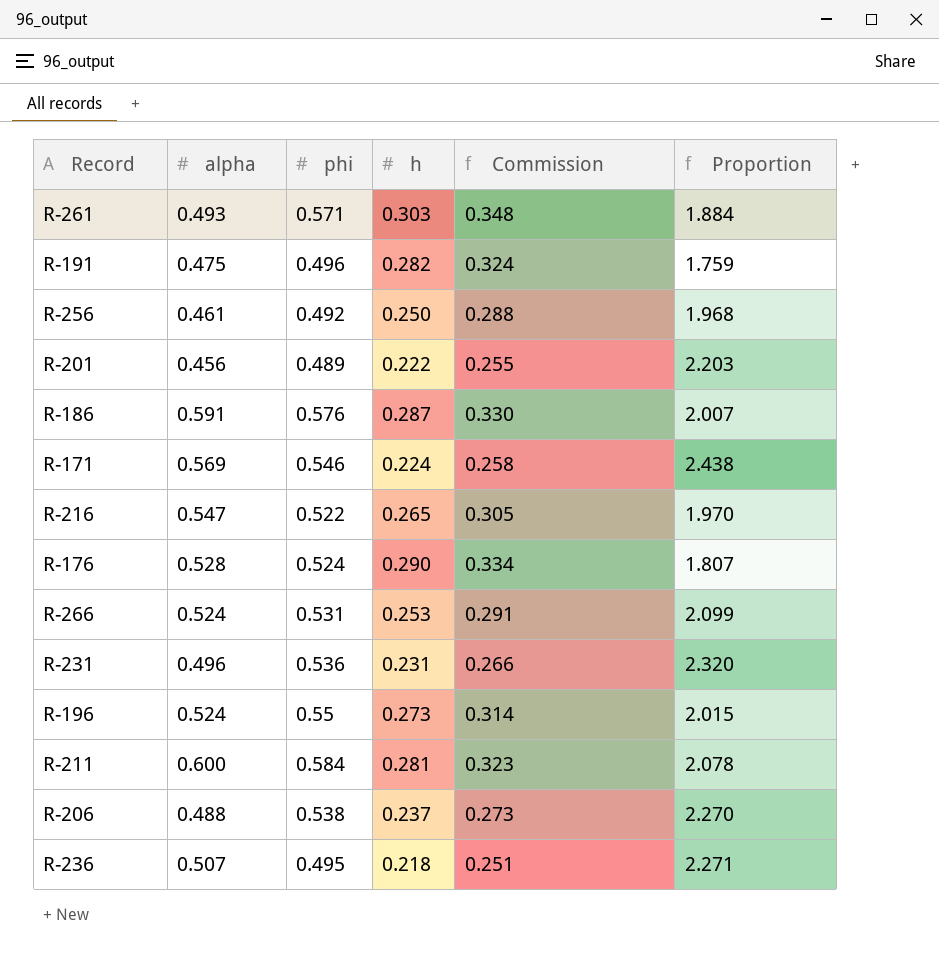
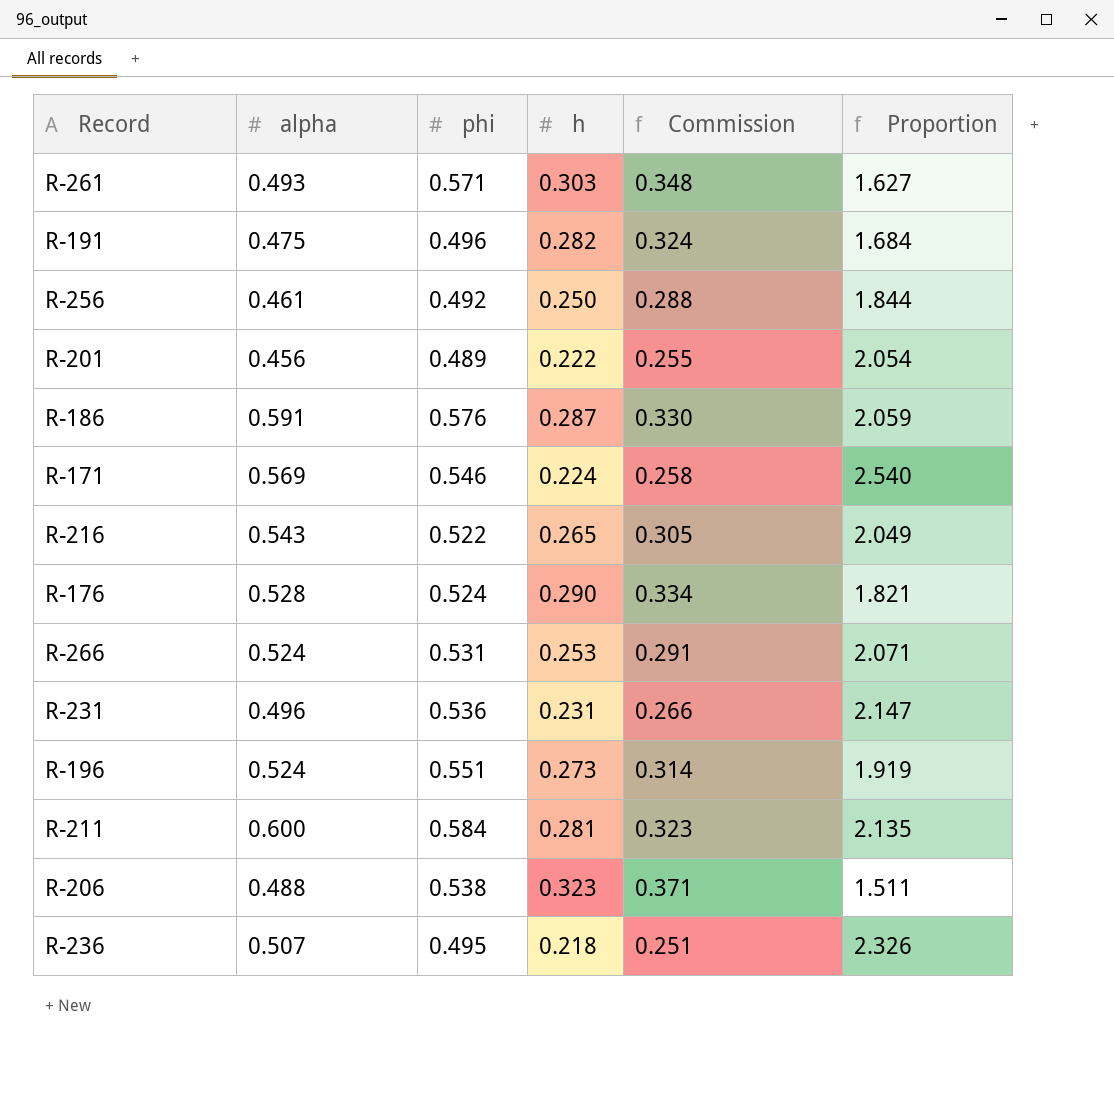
column Proportion | formula: [phi] / [h] -> [alpha] / [h]
R-216 | alpha: 0.547 -> 0.543
R-196 | phi: 0.55 -> 0.551
R-206 | h: 0.237 -> 0.323
R-206 | Commission: 0.273 -> 0.371

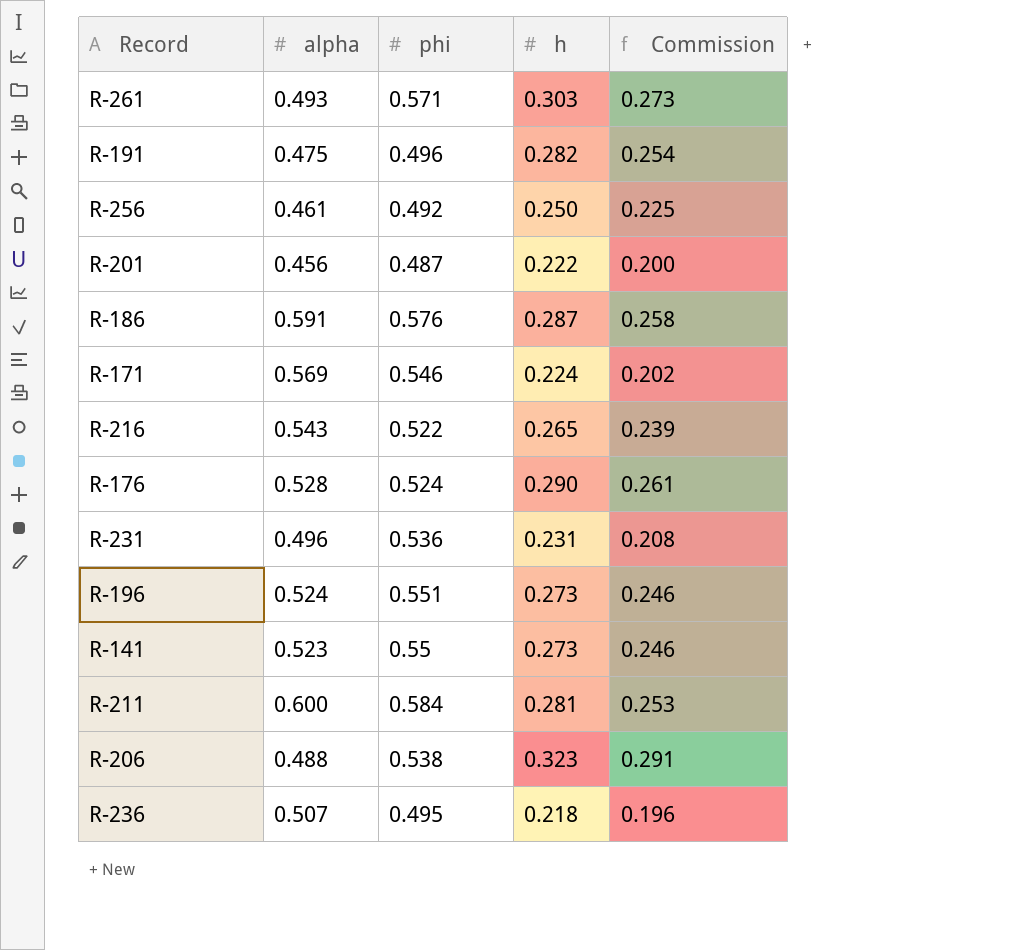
column Proportion | formula: [alpha] / [h] -> none
column Commission | formula: [h] * 1.15 -> [h] * 0.9
row R-266: 0.524 | 0.531 | 0.253 | 0.291 | 2.071 -> none
R-201 | phi: 0.489 -> 0.487
row R-141: none -> 0.523 | 0.55 | 0.273 | 0.246

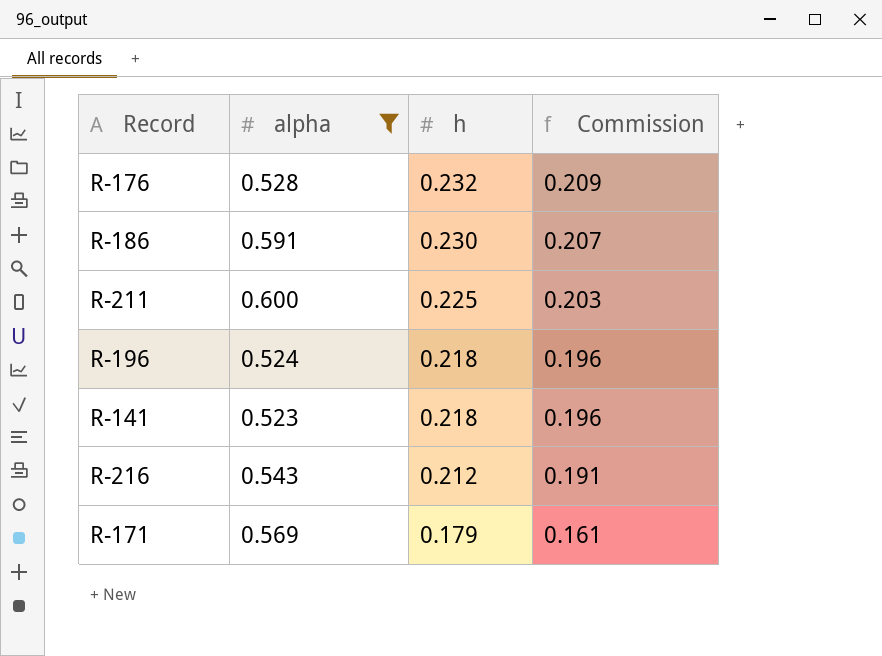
filter: none -> alpha >= 0.523
row order: none -> h descending
column phi | position: 3 -> none
R-176 | h: 0.290 -> 0.232
R-176 | Commission: 0.261 -> 0.209
R-186 | h: 0.287 -> 0.230
R-186 | Commission: 0.258 -> 0.207
R-211 | h: 0.281 -> 0.225
R-211 | Commission: 0.253 -> 0.203
R-196 | h: 0.273 -> 0.218
R-196 | Commission: 0.246 -> 0.196
R-141 | h: 0.273 -> 0.218
R-141 | Commission: 0.246 -> 0.196
R-216 | h: 0.265 -> 0.212
R-216 | Commission: 0.239 -> 0.191
R-171 | h: 0.224 -> 0.179
R-171 | Commission: 0.202 -> 0.161

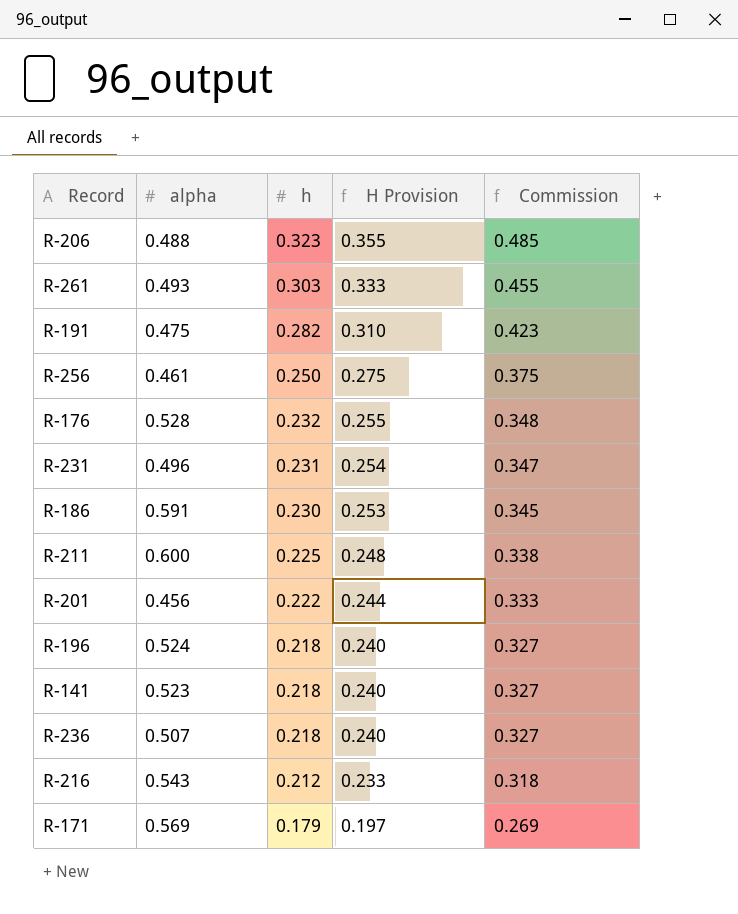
filter: alpha >= 0.523 -> none
column H Provision | formula: none -> [h] * 1.1
column Commission | formula: [h] * 0.9 -> [h] * 1.5

